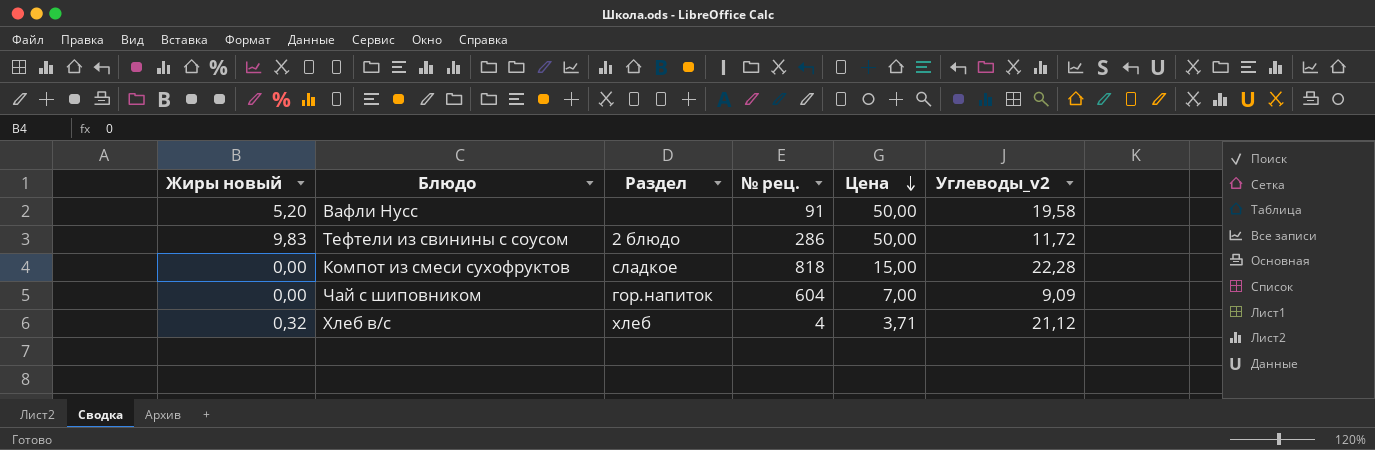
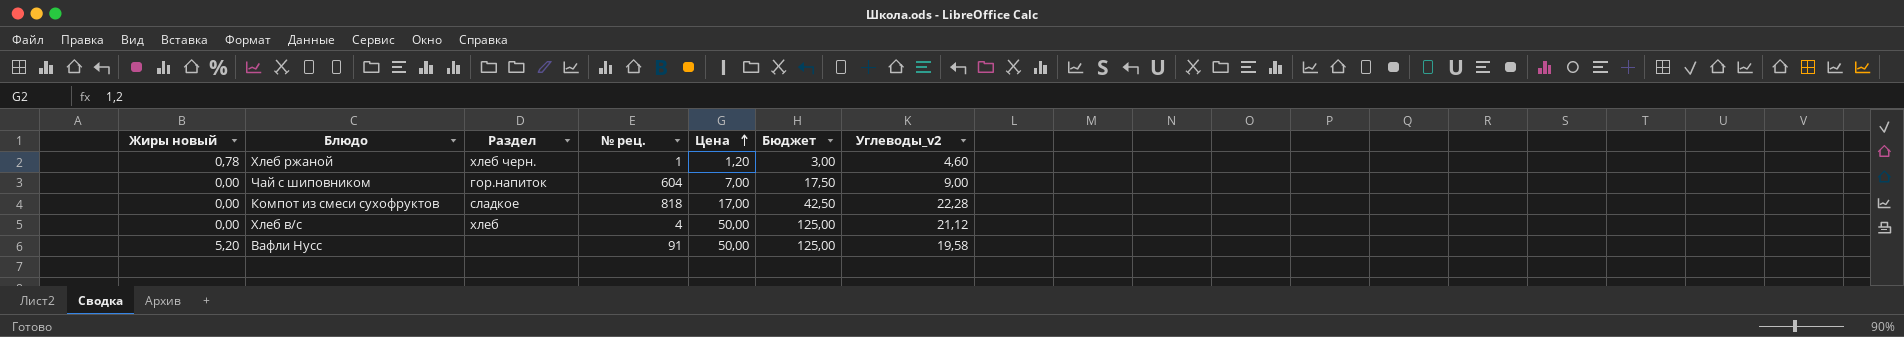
row order: Цена descending -> Цена ascending
column Бюджет | formula: none -> [Цена] * 2,5
row Тефтели из свинины с соусом: 9,83 | 2 блюдо | 286 | 50,00 | 11,72 -> none
row Хлеб ржаной: none -> 0,78 | хлеб черн. | 1 | 1,20 | 3,00 | 4,60
Чай с шиповником | Углеводы_v2: 9,09 -> 9,00
Компот из смеси сухофруктов | Цена: 15,00 -> 17,00
Хлеб в/с | Жиры новый: 0,32 -> 0,00
Хлеб в/с | Цена: 3,71 -> 50,00

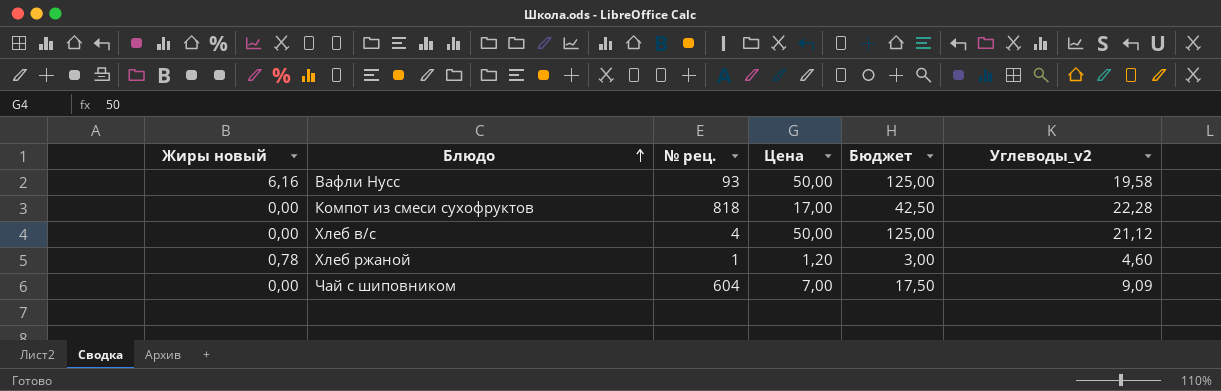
row order: Цена ascending -> Блюдо ascending
column Раздел | position: 3 -> none
Вафли Нусс | Жиры новый: 5,20 -> 6,16
Вафли Нусс | № рец.: 91 -> 93
Чай с шиповником | Углеводы_v2: 9,00 -> 9,09

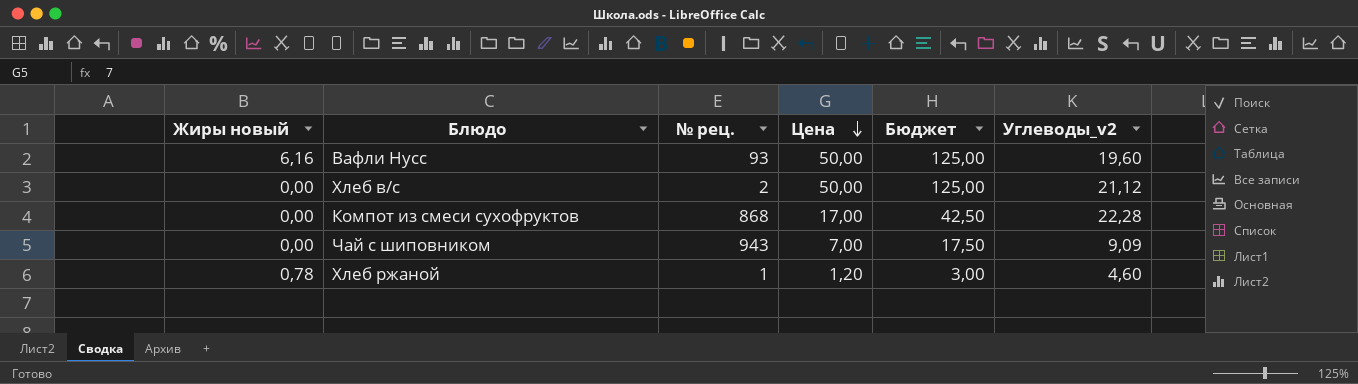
row order: Блюдо ascending -> Цена descending
Вафли Нусс | Углеводы_v2: 19,58 -> 19,60
Хлеб в/с | № рец.: 4 -> 2
Компот из смеси сухофруктов | № рец.: 818 -> 868
Чай с шиповником | № рец.: 604 -> 943

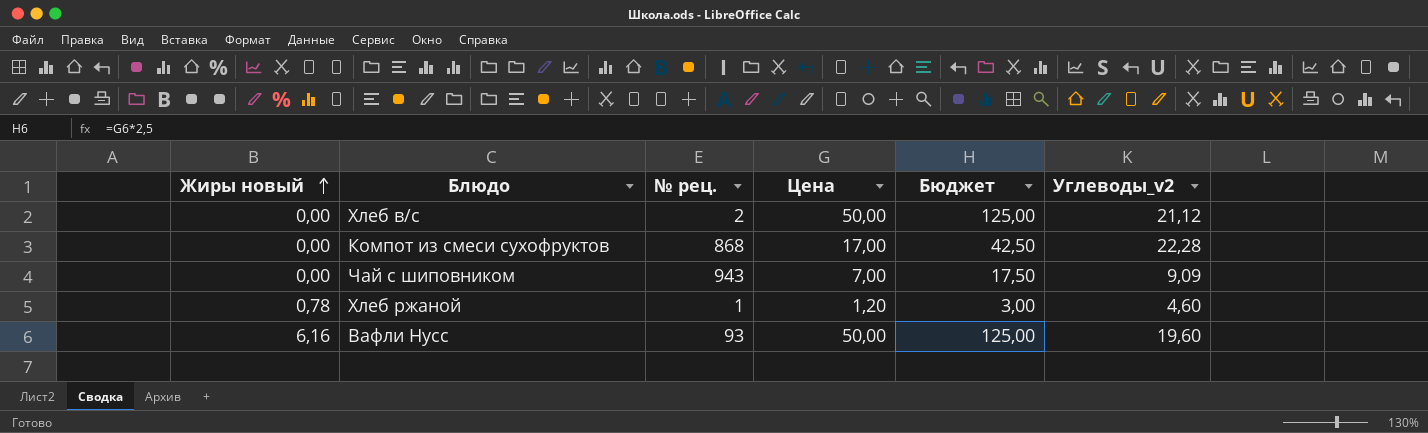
row order: Цена descending -> Жиры новый ascending

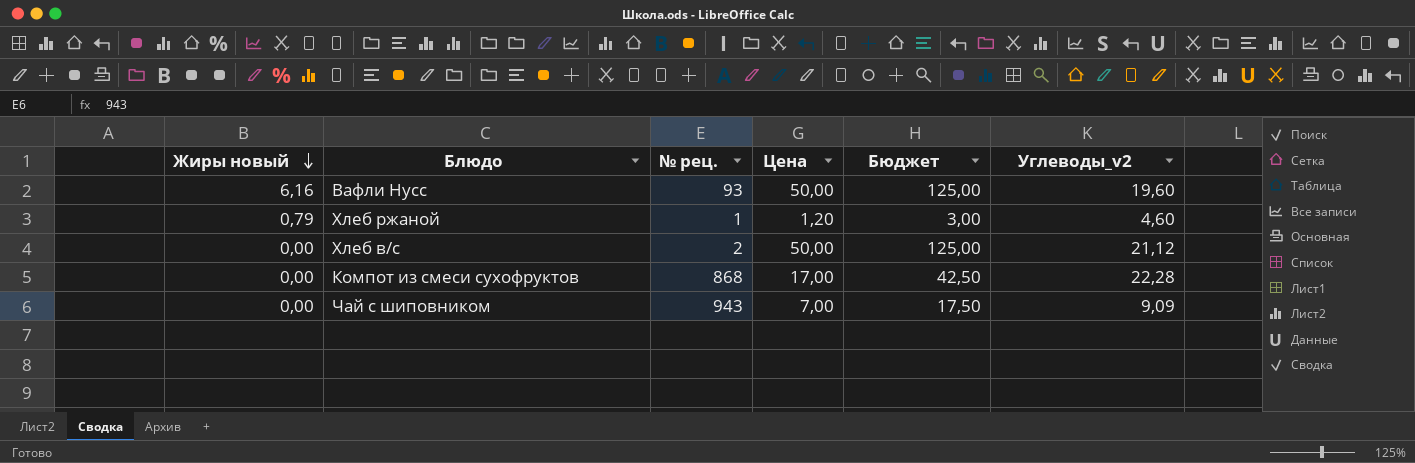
row order: Жиры новый ascending -> Жиры новый descending
Хлеб ржаной | Жиры новый: 0,78 -> 0,79

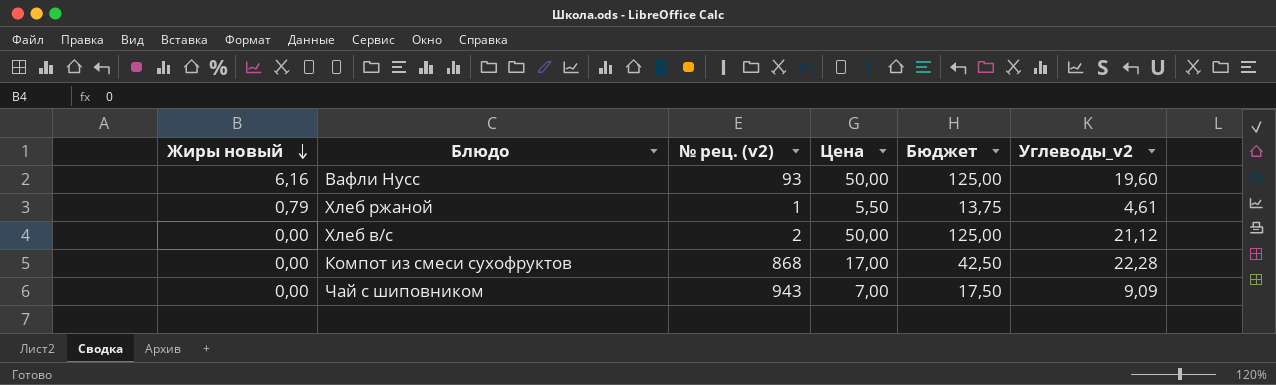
column name: № рец. -> № рец. (v2)
Хлеб ржаной | Цена: 1,20 -> 5,50
Хлеб ржаной | Бюджет: 3,00 -> 13,75
Хлеб ржаной | Углеводы_v2: 4,60 -> 4,61

